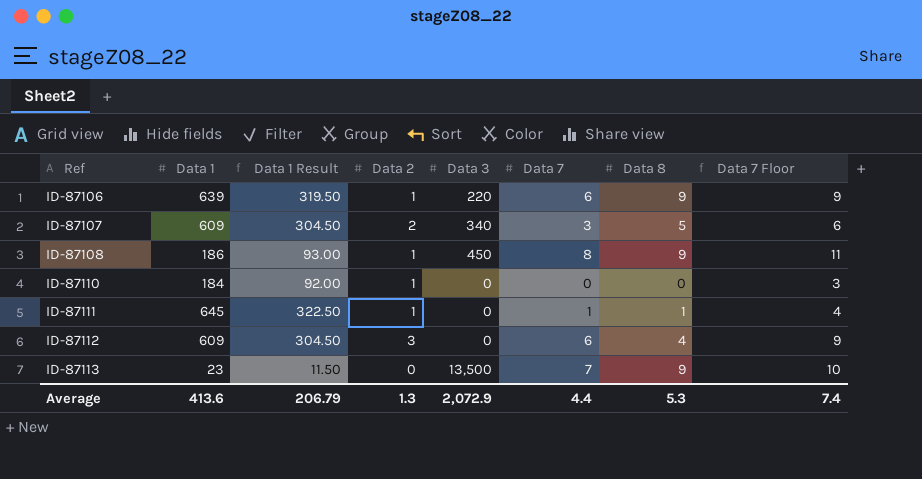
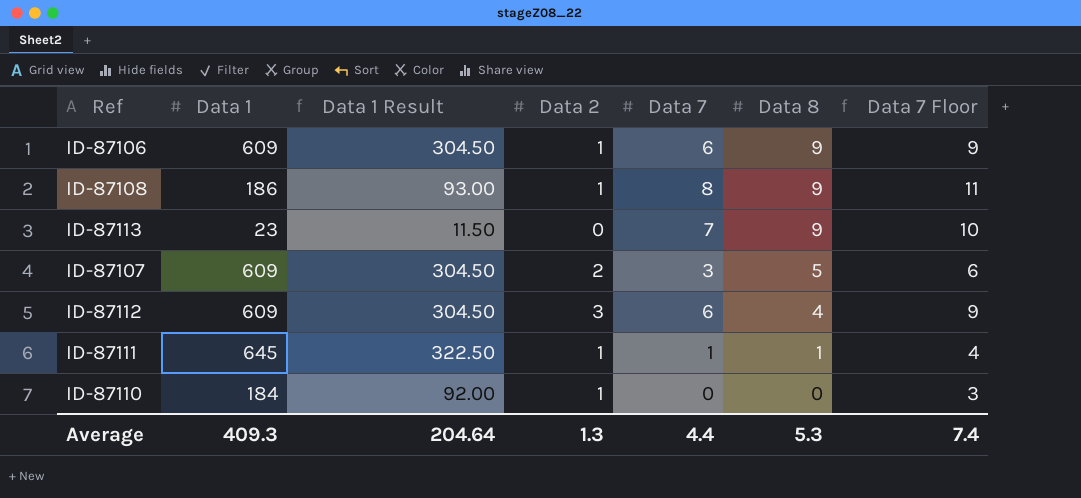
row order: Ref ascending -> Data 8 descending
column Data 3 | position: 5 -> none
ID-87106 | Data 1: 639 -> 609
ID-87106 | Data 1 Result: 319.50 -> 304.50
Average | Data 1: 413.6 -> 409.3
Average | Data 1 Result: 206.79 -> 204.64

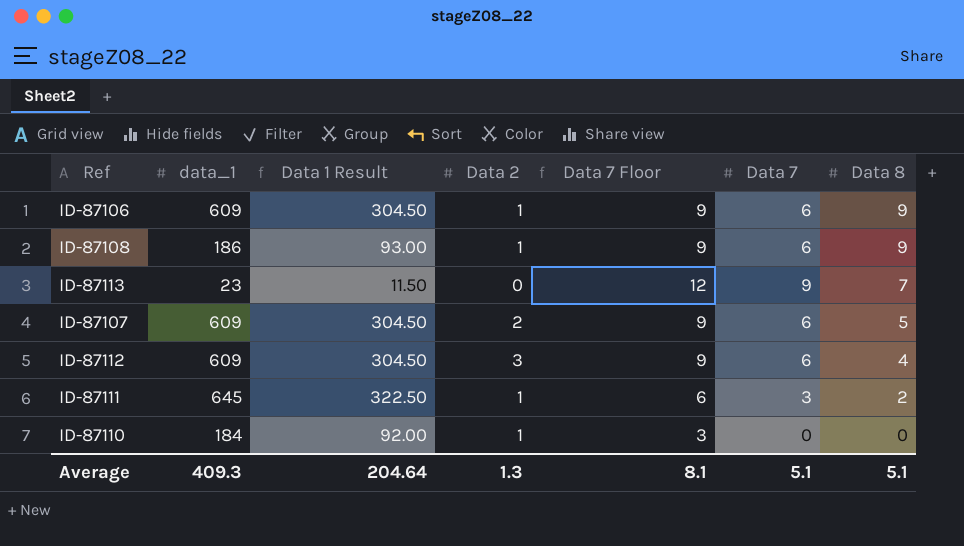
column name: Data 1 -> data_1
column Data 7 Floor | position: 7 -> 5
ID-87108 | Data 7 Floor: 11 -> 9
ID-87108 | Data 7: 8 -> 6
ID-87113 | Data 7 Floor: 10 -> 12
ID-87113 | Data 7: 7 -> 9
ID-87113 | Data 8: 9 -> 7
ID-87107 | Data 7 Floor: 6 -> 9
ID-87107 | Data 7: 3 -> 6
ID-87111 | Data 7 Floor: 4 -> 6
ID-87111 | Data 7: 1 -> 3
ID-87111 | Data 8: 1 -> 2
Average | Data 7 Floor: 7.4 -> 8.1
Average | Data 7: 4.4 -> 5.1
Average | Data 8: 5.3 -> 5.1

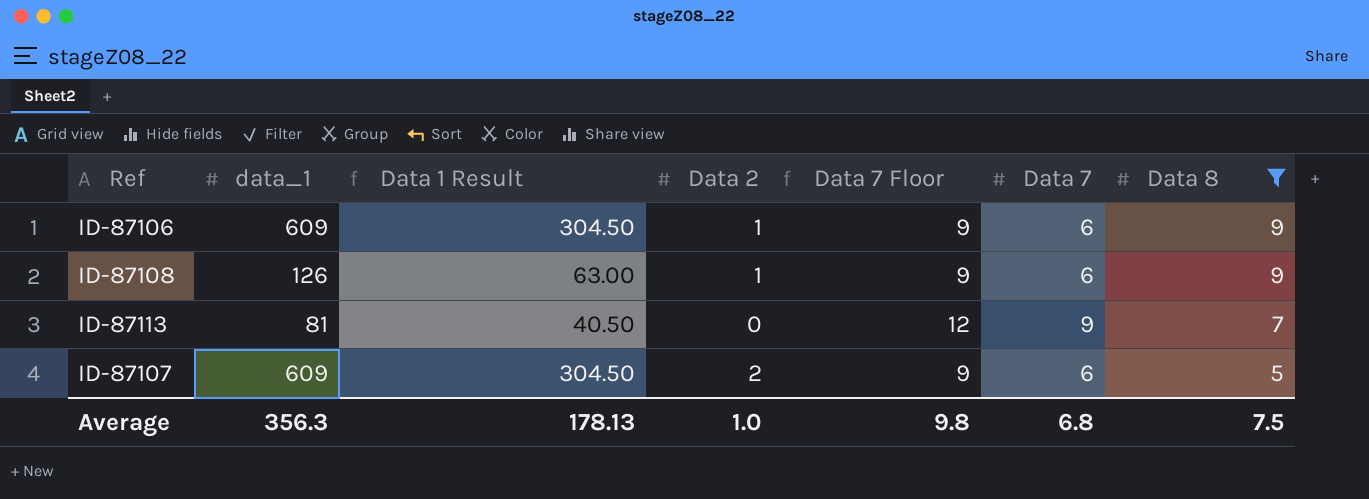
filter: none -> Data 8 >= 5
ID-87108 | data_1: 186 -> 126
ID-87108 | Data 1 Result: 93.00 -> 63.00
ID-87113 | data_1: 23 -> 81
ID-87113 | Data 1 Result: 11.50 -> 40.50
Average | data_1: 409.3 -> 356.3
Average | Data 1 Result: 204.64 -> 178.13
Average | Data 2: 1.3 -> 1.0
Average | Data 7 Floor: 8.1 -> 9.8
Average | Data 7: 5.1 -> 6.8
Average | Data 8: 5.1 -> 7.5

